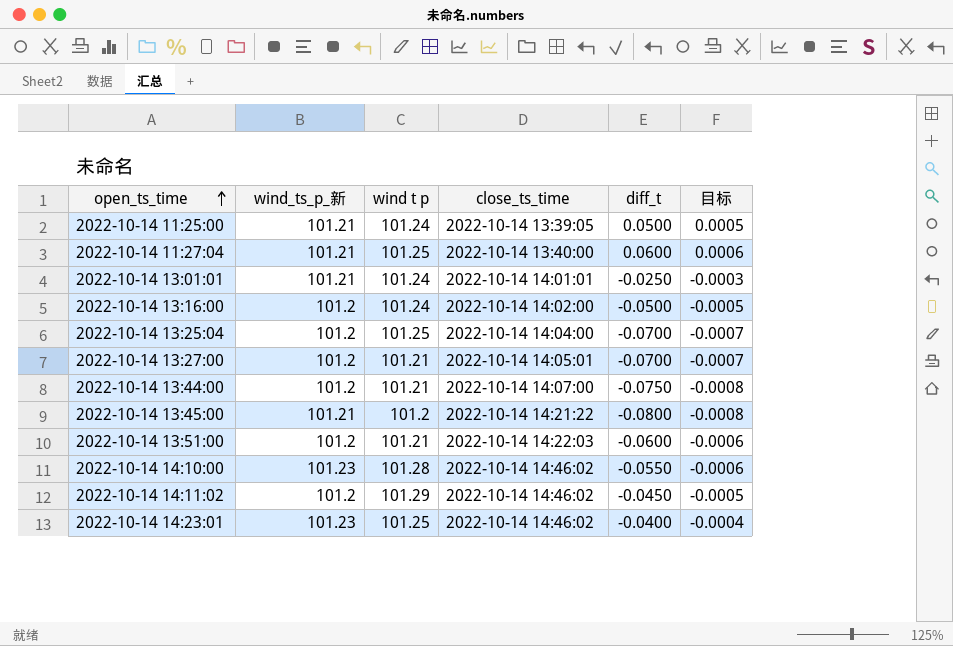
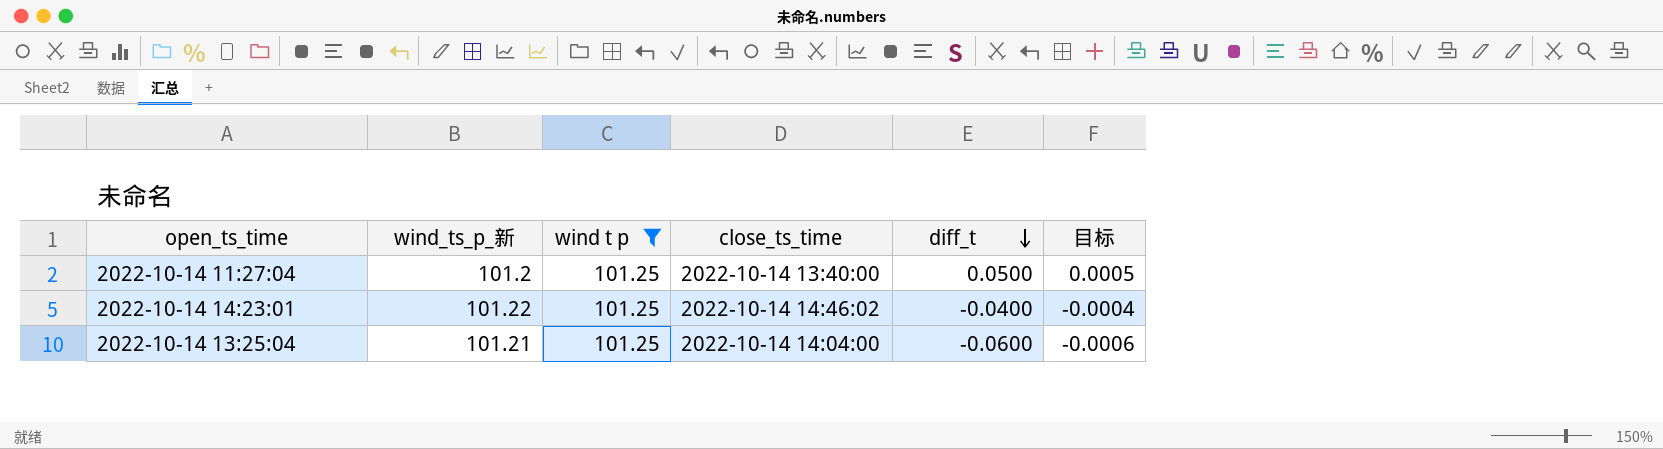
filter: none -> wind t p = 101.25
row order: open_ts_time ascending -> diff_t descending
2022-10-14 11:27:04 | wind_ts_p_新: 101.21 -> 101.2
2022-10-14 11:27:04 | diff_t: 0.0600 -> 0.0500
2022-10-14 11:27:04 | 目标: 0.0006 -> 0.0005
2022-10-14 14:23:01 | wind_ts_p_新: 101.23 -> 101.22
2022-10-14 13:25:04 | wind_ts_p_新: 101.2 -> 101.21
2022-10-14 13:25:04 | diff_t: -0.0700 -> -0.0600
2022-10-14 13:25:04 | 目标: -0.0007 -> -0.0006

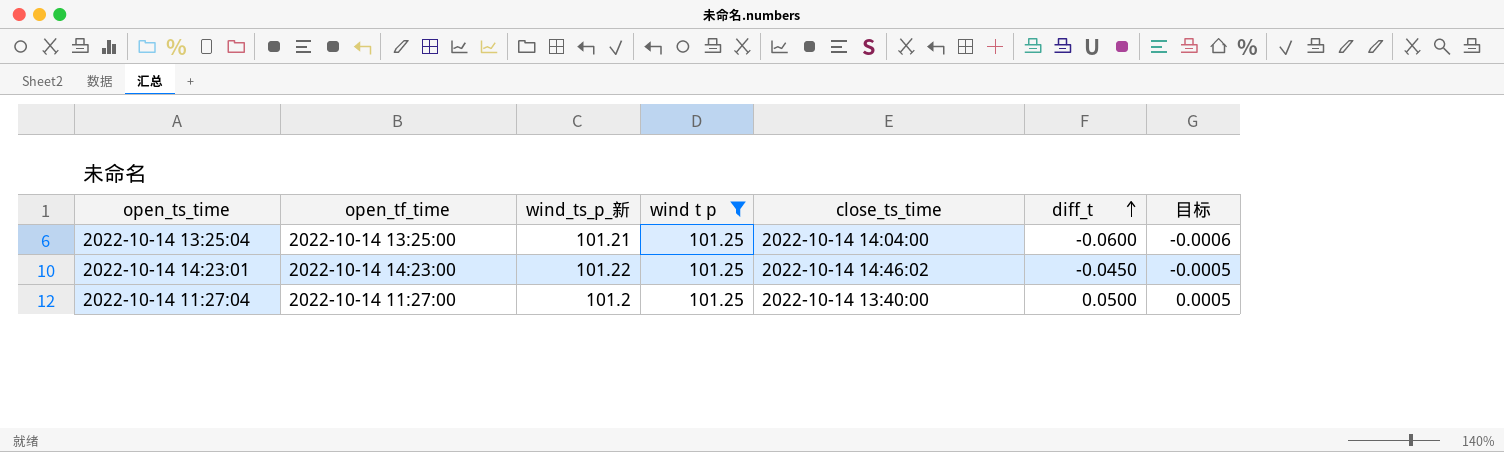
row order: diff_t descending -> diff_t ascending
column open_tf_time | position: none -> 2
2022-10-14 14:23:01 | diff_t: -0.0400 -> -0.0450
2022-10-14 14:23:01 | 目标: -0.0004 -> -0.0005

